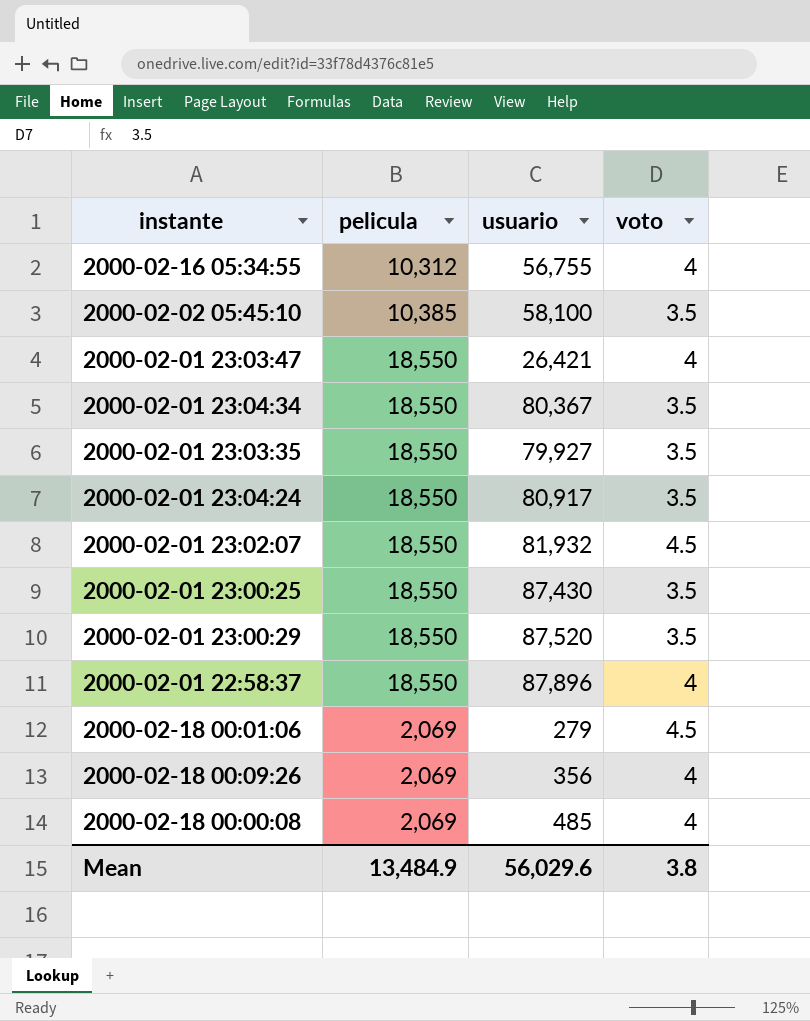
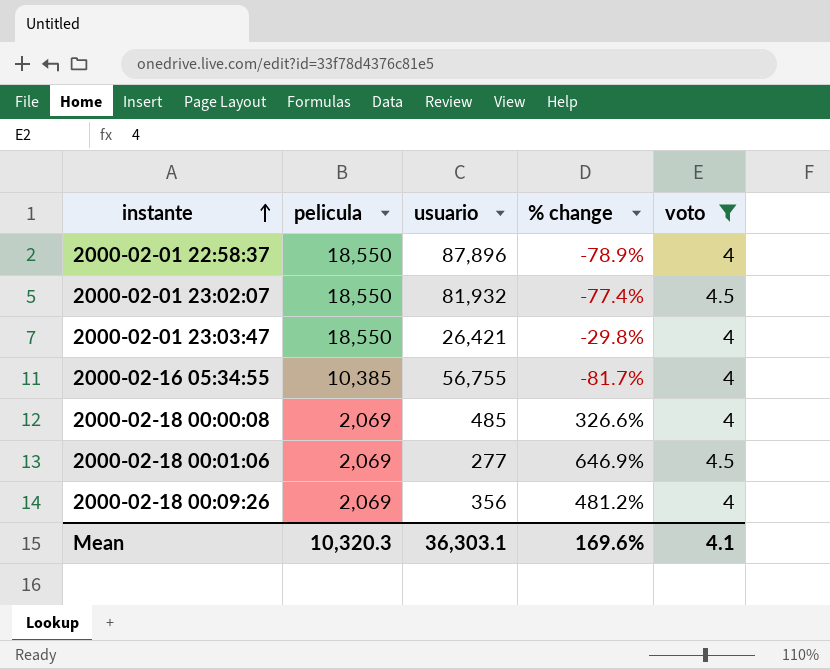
filter: none -> voto != 3.5
row order: none -> instante ascending
column % change | formula: none -> ([pelicula] - [usuario]) / [usuario]
2000-02-16 05:34:55 | pelicula: 10,312 -> 10,385
2000-02-18 00:01:06 | usuario: 279 -> 277
Mean | pelicula: 13,484.9 -> 10,320.3
Mean | usuario: 56,029.6 -> 36,303.1
Mean | voto: 3.8 -> 4.1

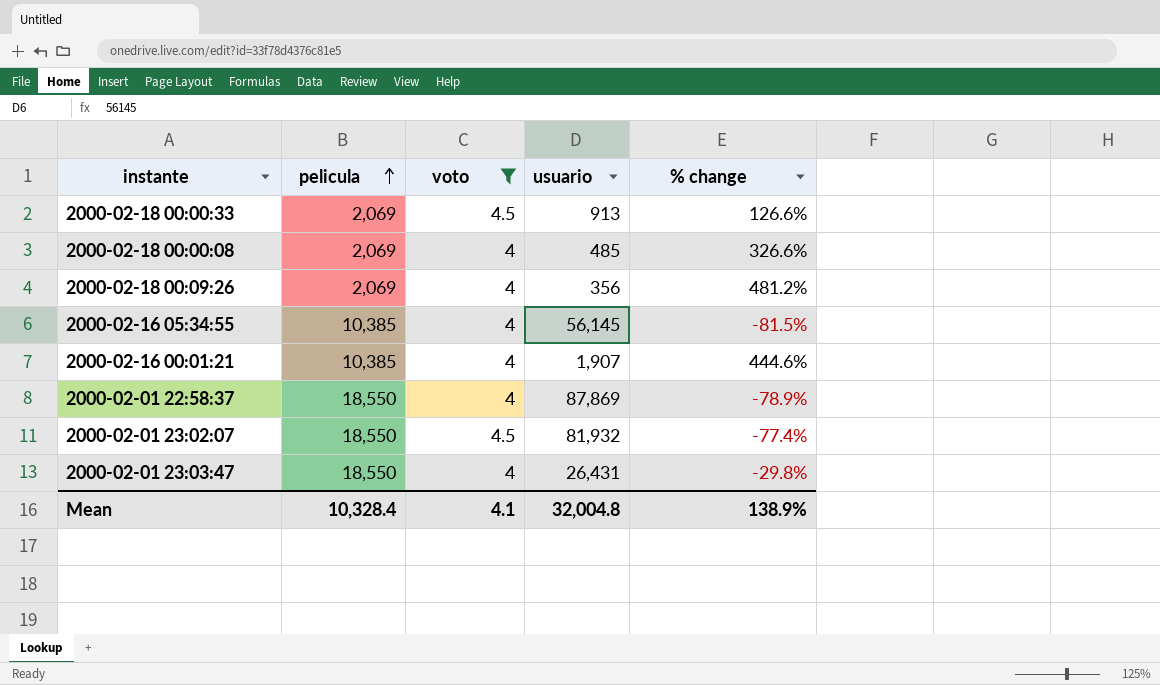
row order: instante ascending -> pelicula ascending
column voto | position: 5 -> 3
row 2000-02-18 00:01:06: 2,069 | 277 | 646.9% | 4.5 -> none
row 2000-02-18 00:00:33: none -> 2,069 | 4.5 | 913 | 126.6%
2000-02-16 05:34:55 | usuario: 56,755 -> 56,145
2000-02-16 05:34:55 | % change: -81.7% -> -81.5%
row 2000-02-16 00:01:21: none -> 10,385 | 4 | 1,907 | 444.6%
2000-02-01 22:58:37 | usuario: 87,896 -> 87,869
2000-02-01 23:03:47 | usuario: 26,421 -> 26,431
Mean | pelicula: 10,320.3 -> 10,328.4
Mean | usuario: 36,303.1 -> 32,004.8
Mean | % change: 169.6% -> 138.9%

